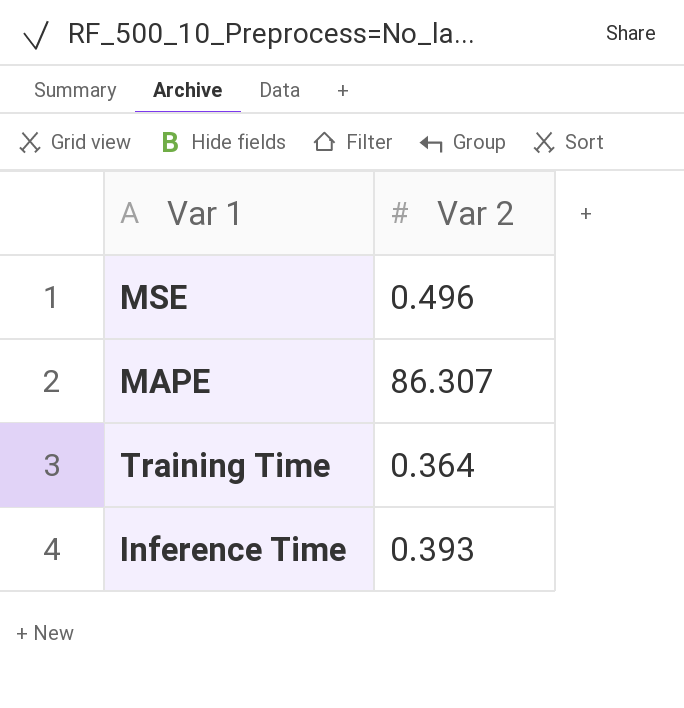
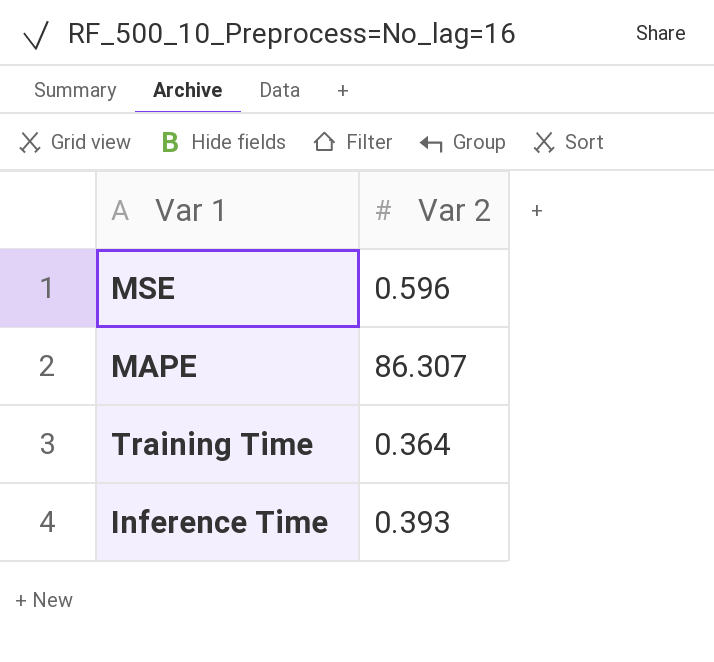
MSE | Var 2: 0.496 -> 0.596

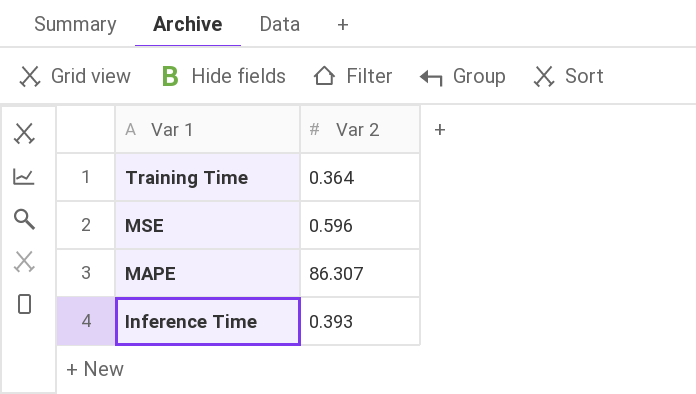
row order: none -> Var 1 descending

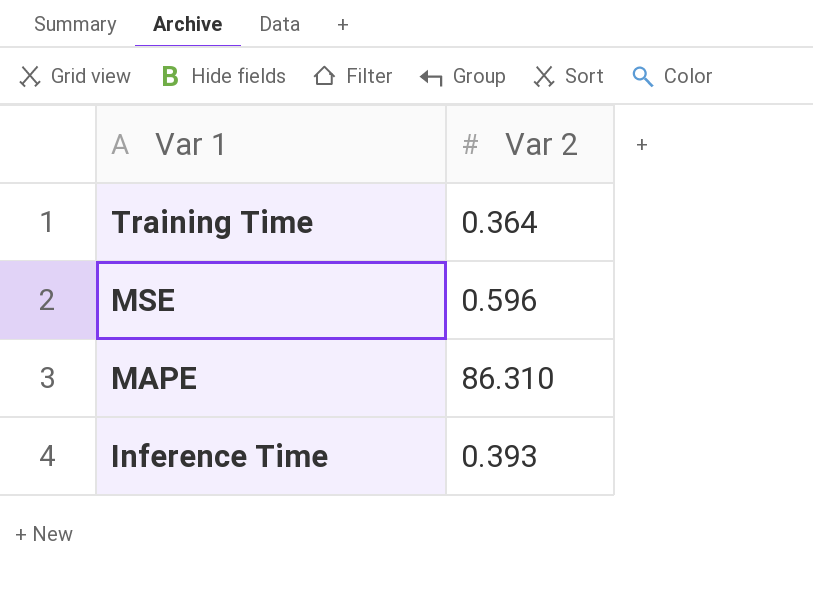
MAPE | Var 2: 86.307 -> 86.310

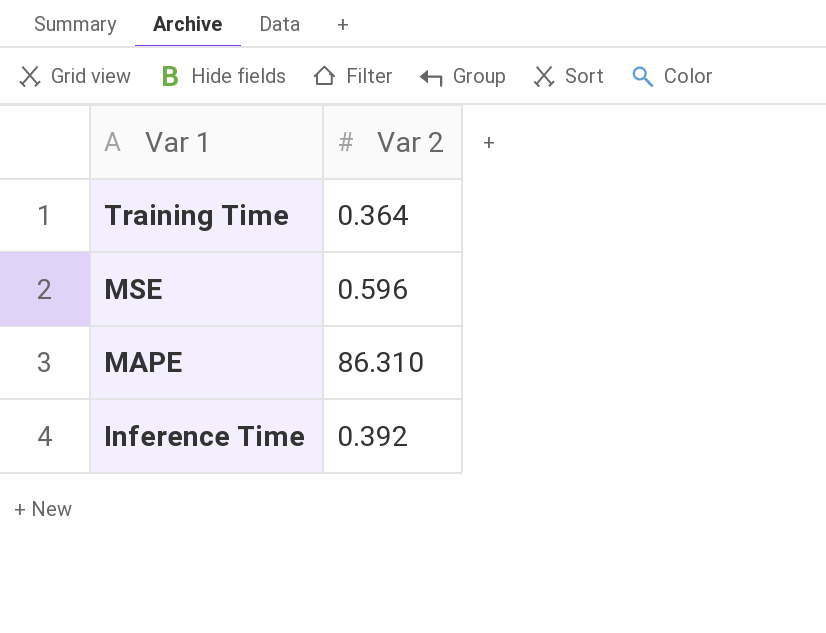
Inference Time | Var 2: 0.393 -> 0.392

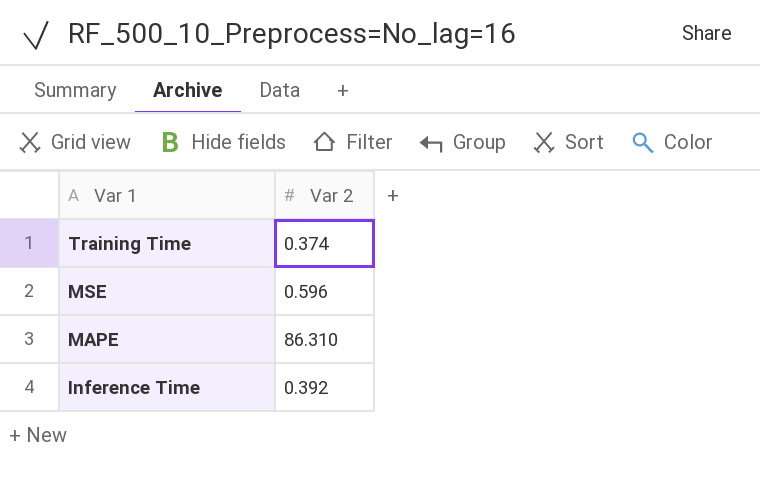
Training Time | Var 2: 0.364 -> 0.374

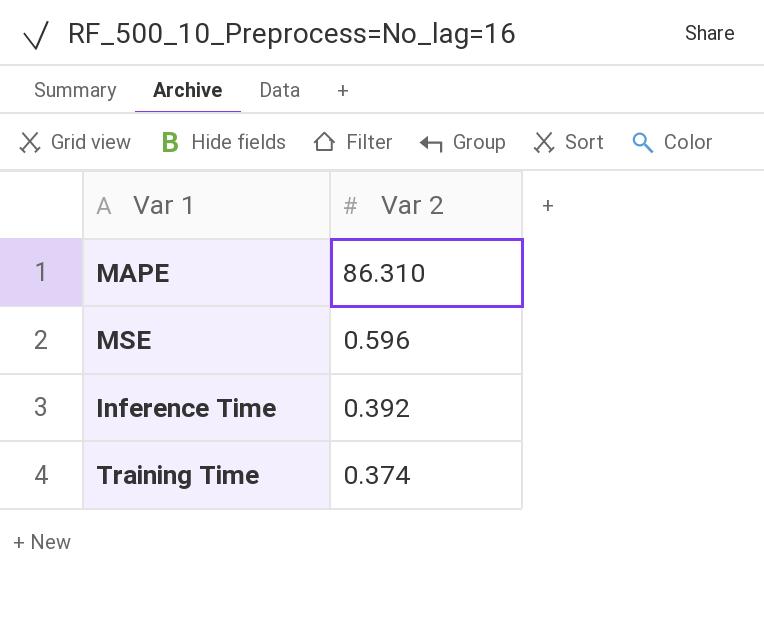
row order: Var 1 descending -> Var 2 descending

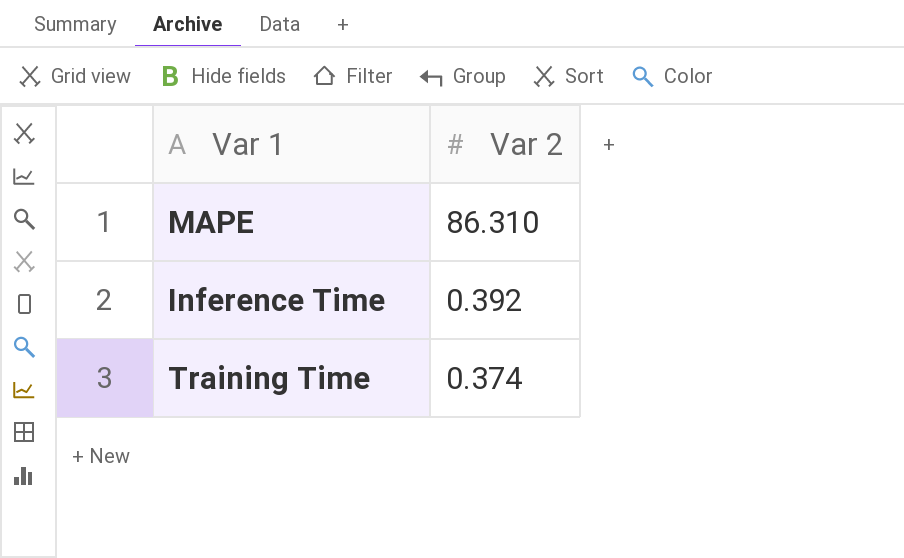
row MSE: 0.596 -> none

